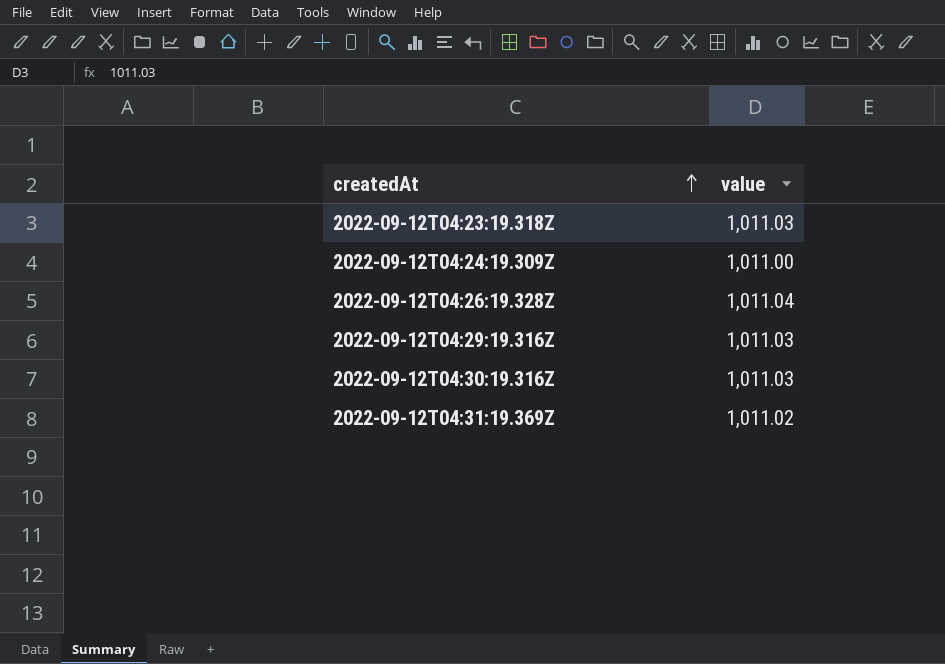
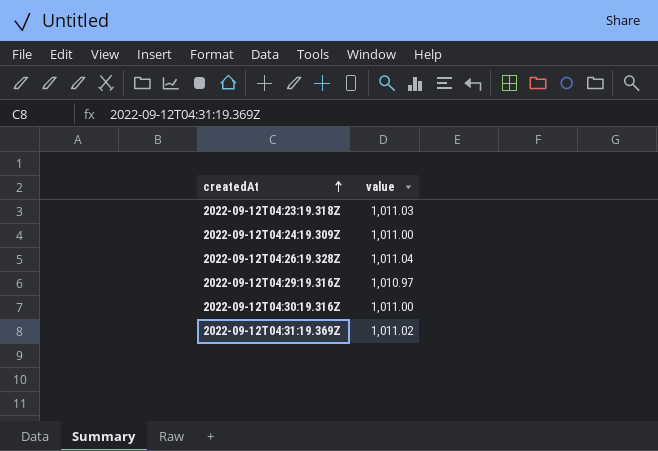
2022-09-12T04:29:19.316Z | value: 1,011.03 -> 1,010.97
2022-09-12T04:30:19.316Z | value: 1,011.03 -> 1,011.00

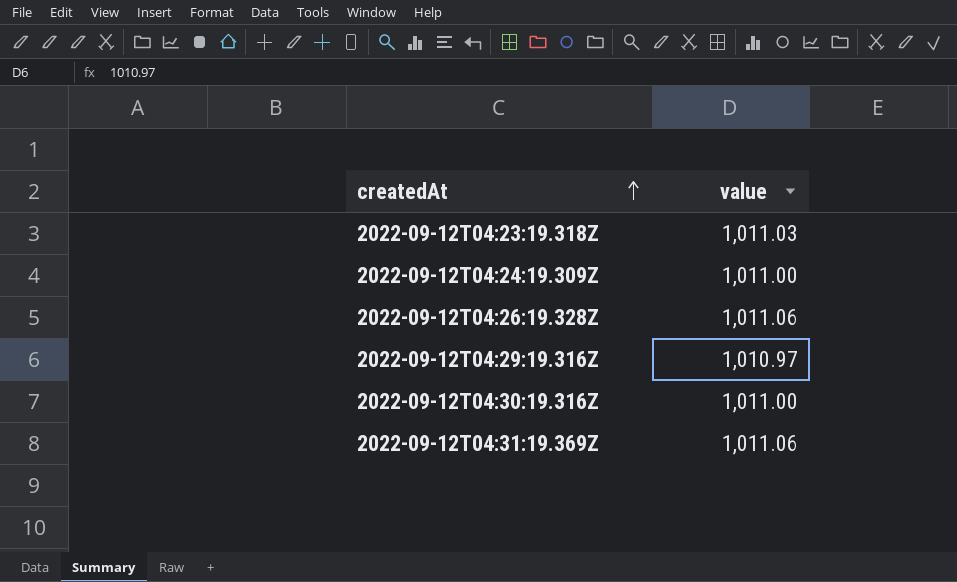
2022-09-12T04:26:19.328Z | value: 1,011.04 -> 1,011.06
2022-09-12T04:31:19.369Z | value: 1,011.02 -> 1,011.06

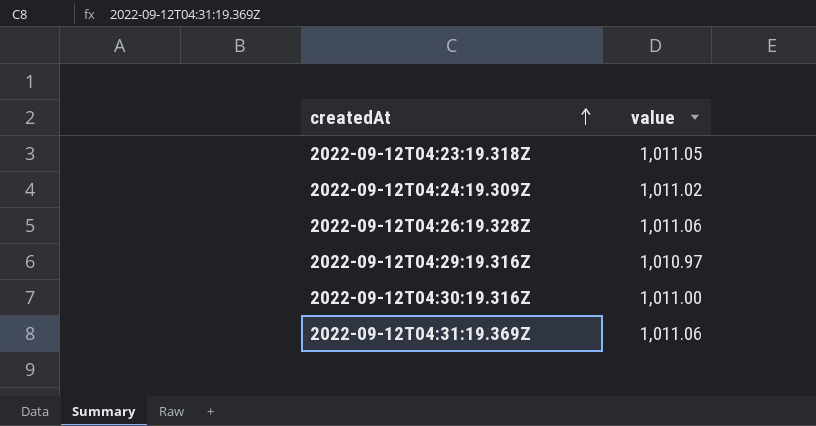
2022-09-12T04:23:19.318Z | value: 1,011.03 -> 1,011.05
2022-09-12T04:24:19.309Z | value: 1,011.00 -> 1,011.02

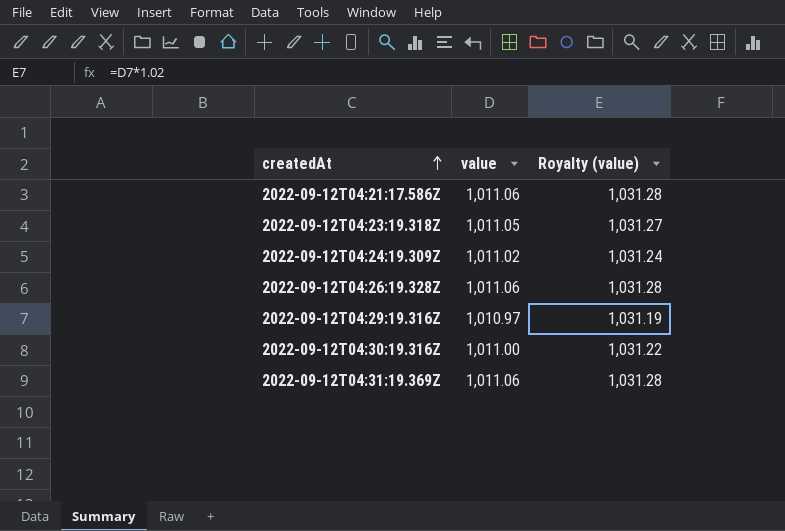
column Royalty (value) | formula: none -> [value] * 1.02
row 2022-09-12T04:21:17.586Z: none -> 1,011.06 | 1,031.28

